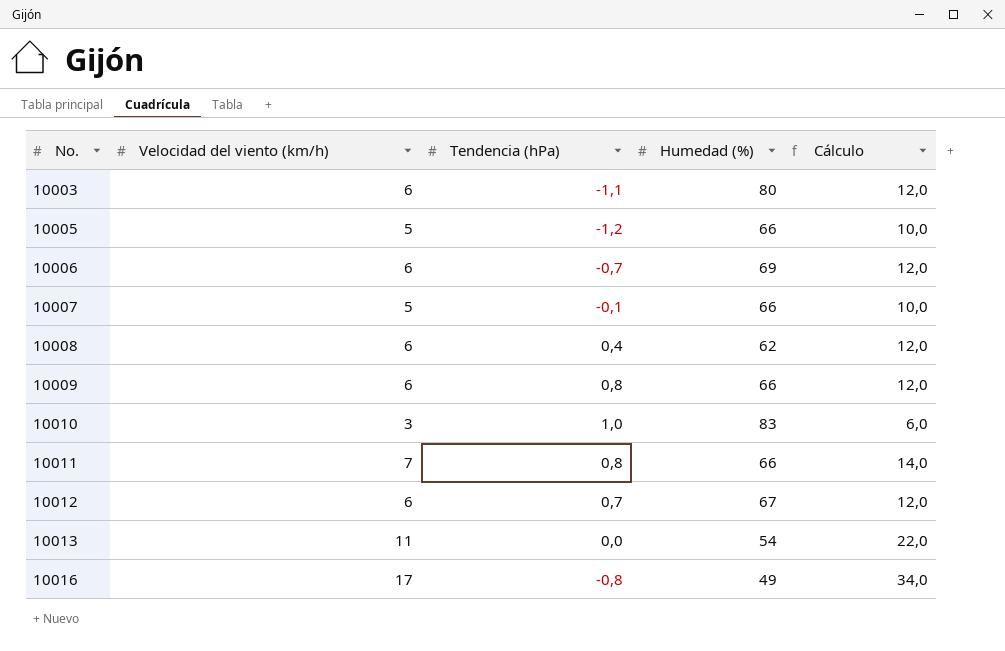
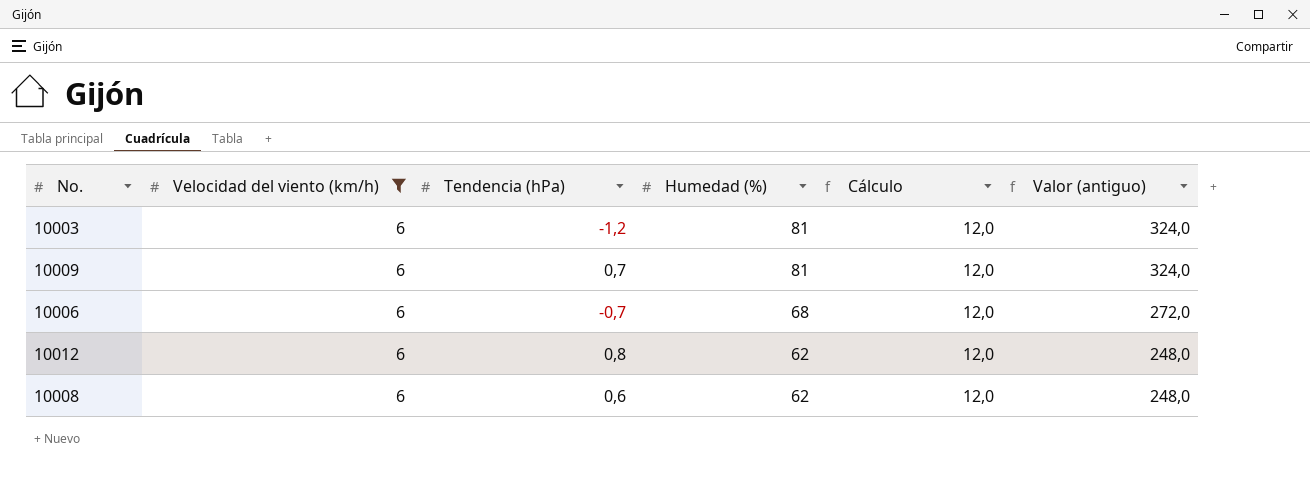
filter: none -> Velocidad del viento (km/h) = 6
row order: No. ascending -> Humedad (%) descending
column Valor (antiguo) | formula: none -> [Humedad (%)] * 4
10003 | Tendencia (hPa): -1,1 -> -1,2
10003 | Humedad (%): 80 -> 81
10009 | Tendencia (hPa): 0,8 -> 0,7
10009 | Humedad (%): 66 -> 81
10006 | Humedad (%): 69 -> 68
10012 | Tendencia (hPa): 0,7 -> 0,8
10012 | Humedad (%): 67 -> 62
10008 | Tendencia (hPa): 0,4 -> 0,6

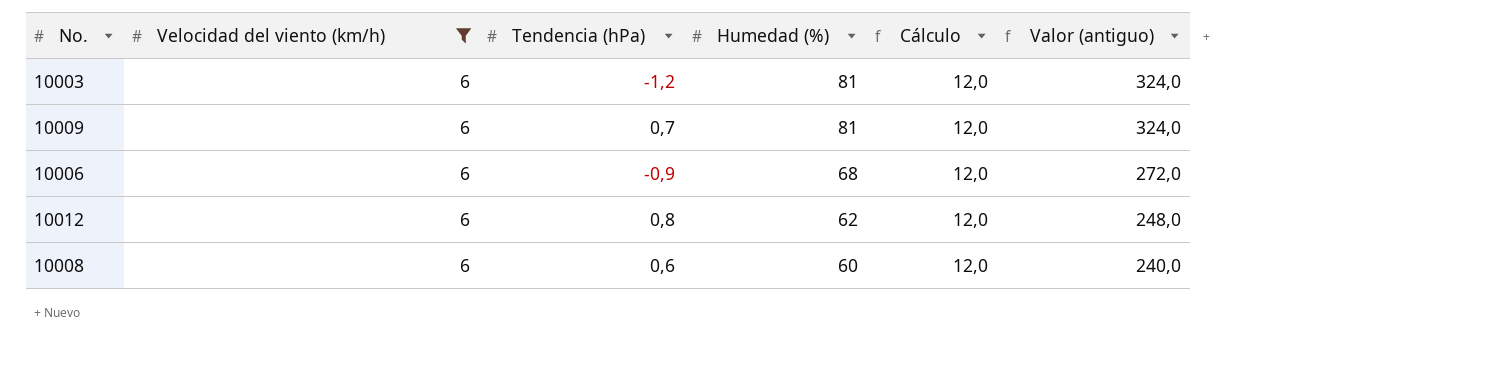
10006 | Tendencia (hPa): -0,7 -> -0,9
10008 | Humedad (%): 62 -> 60
10008 | Valor (antiguo): 248,0 -> 240,0

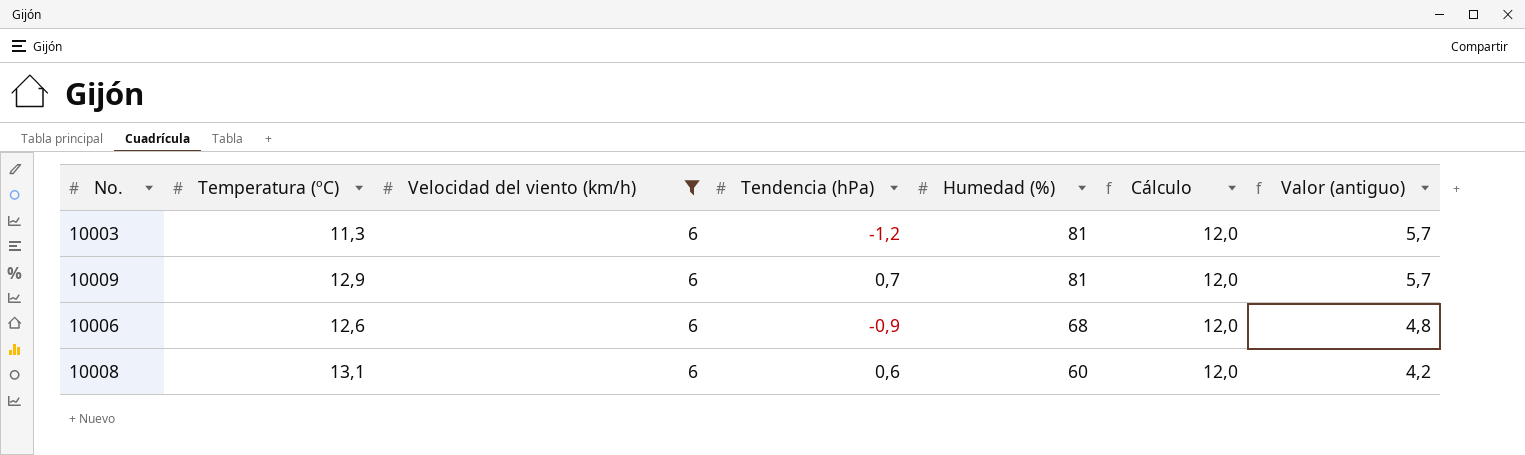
column Temperatura (ºC) | position: none -> 2
column Valor (antiguo) | formula: [Humedad (%)] * 4 -> [Humedad (%)] * 0,07
row 10012: 6 | 0,8 | 62 | 12,0 | 248,0 -> none

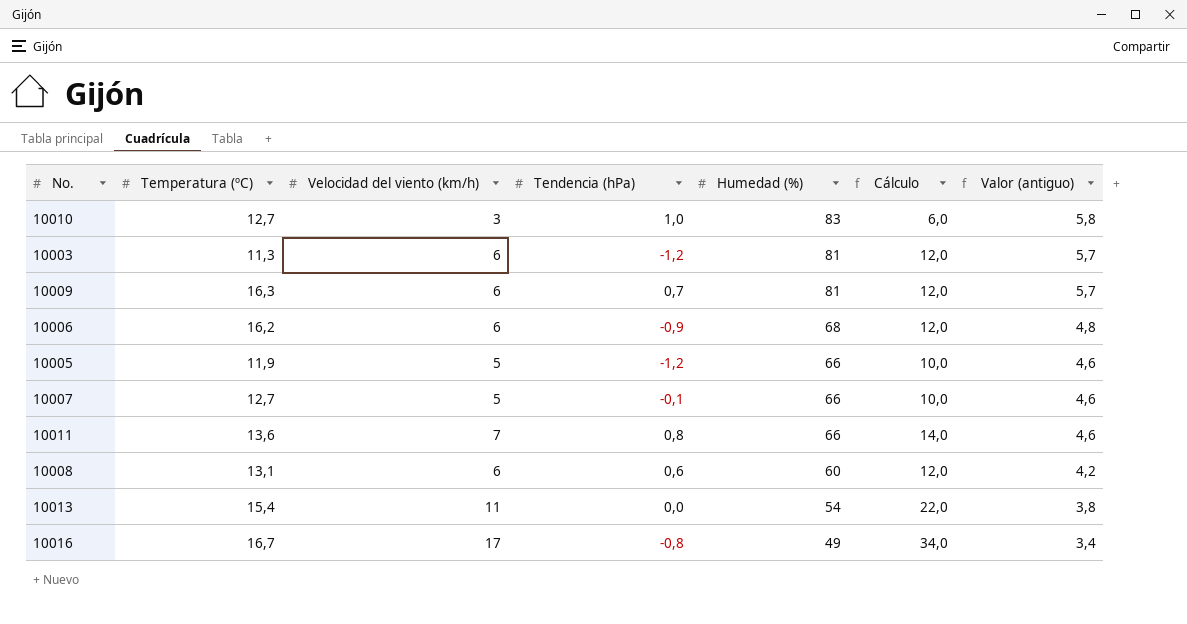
filter: Velocidad del viento (km/h) = 6 -> none
10009 | Temperatura (ºC): 12,9 -> 16,3
10006 | Temperatura (ºC): 12,6 -> 16,2

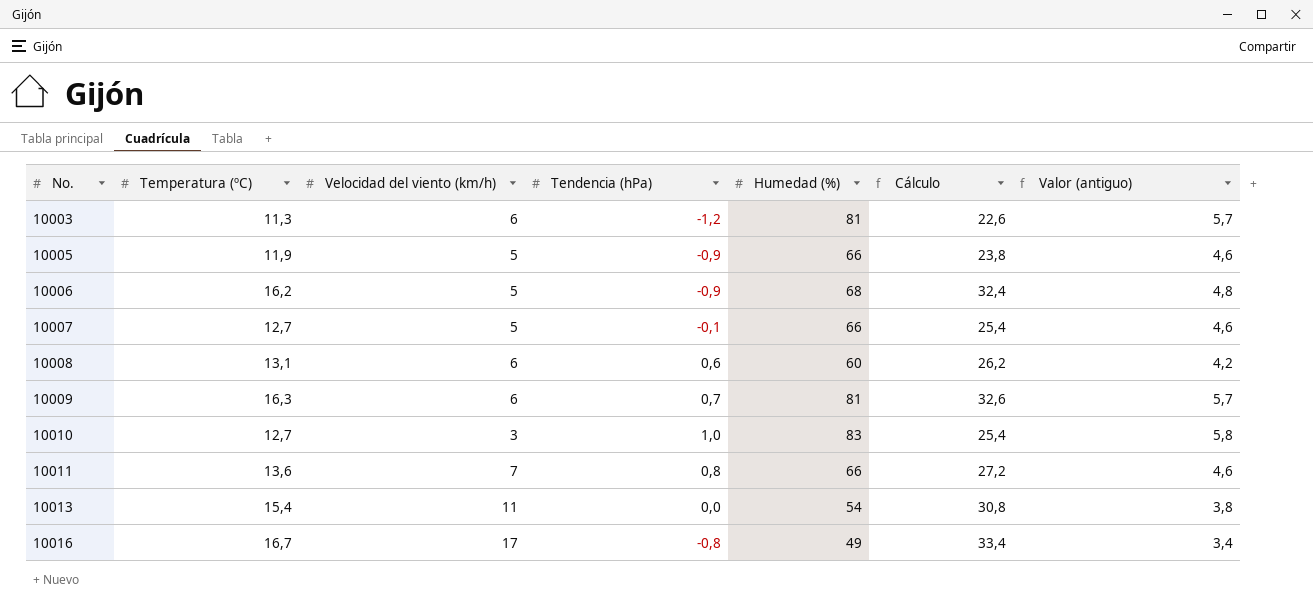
row order: Humedad (%) descending -> No. ascending
column Cálculo | formula: [Velocidad del viento (km/h)] * 2 -> [Temperatura (ºC)] * 2
10005 | Tendencia (hPa): -1,2 -> -0,9
10006 | Velocidad del viento (km/h): 6 -> 5

